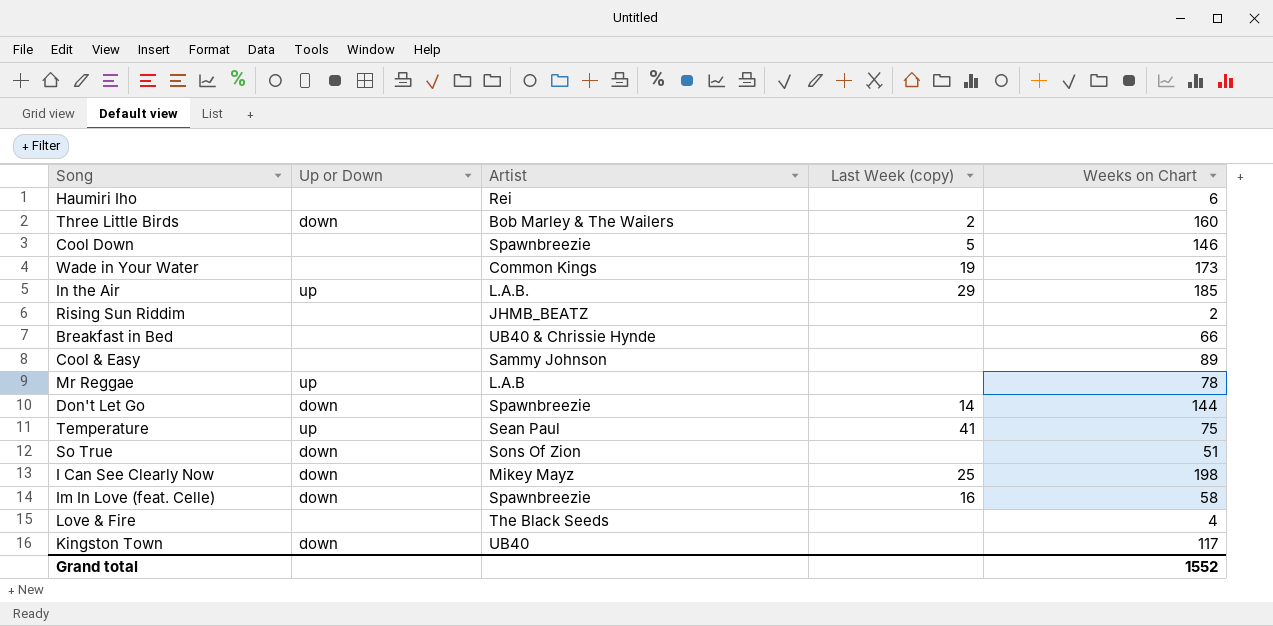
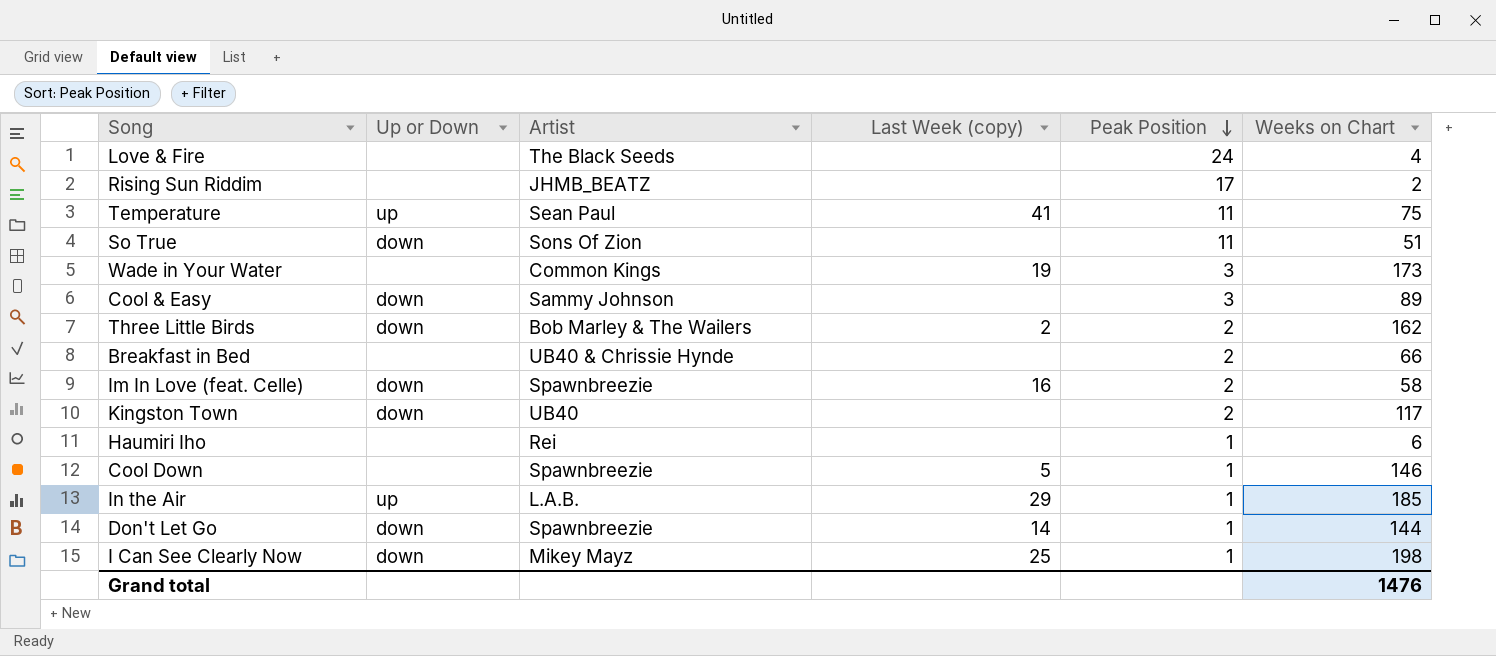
row order: none -> Peak Position descending
column Peak Position | position: none -> 5
row Mr Reggae: up | L.A.B | none | 78 -> none
Cool & Easy | Up or Down: none -> down
Three Little Birds | Weeks on Chart: 160 -> 162
Grand total | Weeks on Chart: 1552 -> 1476

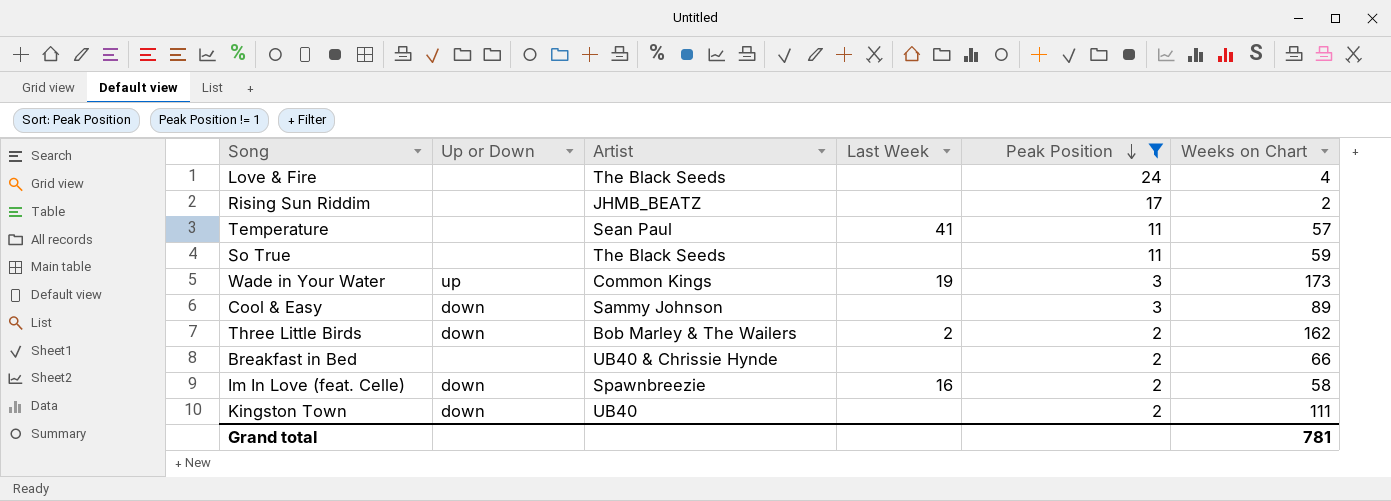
filter: none -> Peak Position != 1
column name: Last Week (copy) -> Last Week
Temperature | Up or Down: up -> none
Temperature | Weeks on Chart: 75 -> 57
So True | Up or Down: down -> none
So True | Artist: Sons Of Zion -> The Black Seeds
So True | Weeks on Chart: 51 -> 59
Wade in Your Water | Up or Down: none -> up
Kingston Town | Weeks on Chart: 117 -> 111
Grand total | Weeks on Chart: 1476 -> 781

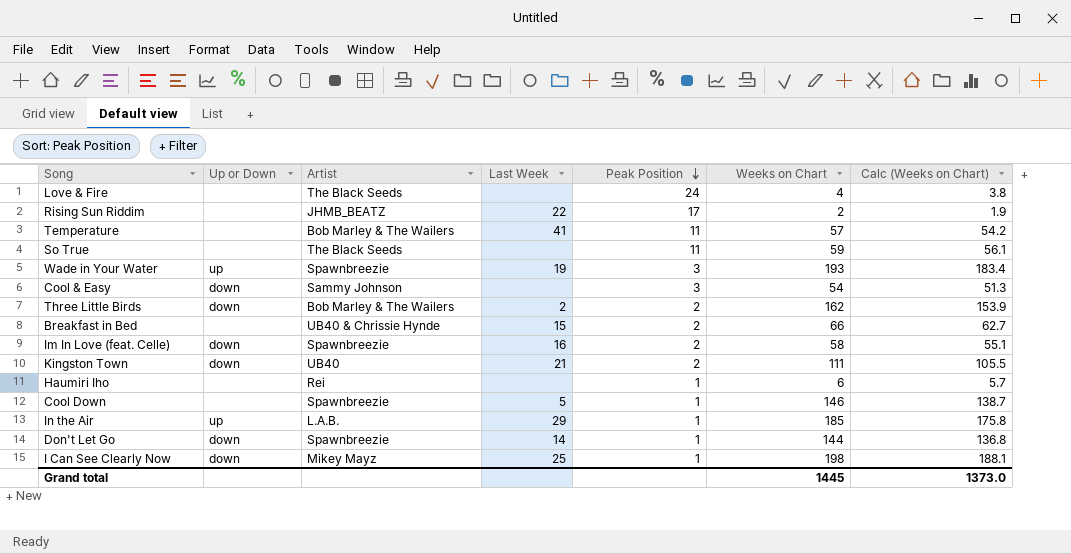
filter: Peak Position != 1 -> none
column Calc (Weeks on Chart) | formula: none -> [Weeks on Chart] * 0.95
Rising Sun Riddim | Last Week: none -> 22
Temperature | Artist: Sean Paul -> Bob Marley & The Wailers
Wade in Your Water | Artist: Common Kings -> Spawnbreezie
Wade in Your Water | Weeks on Chart: 173 -> 193
Cool & Easy | Weeks on Chart: 89 -> 54
Breakfast in Bed | Last Week: none -> 15
Kingston Town | Last Week: none -> 21
Grand total | Weeks on Chart: 781 -> 1445

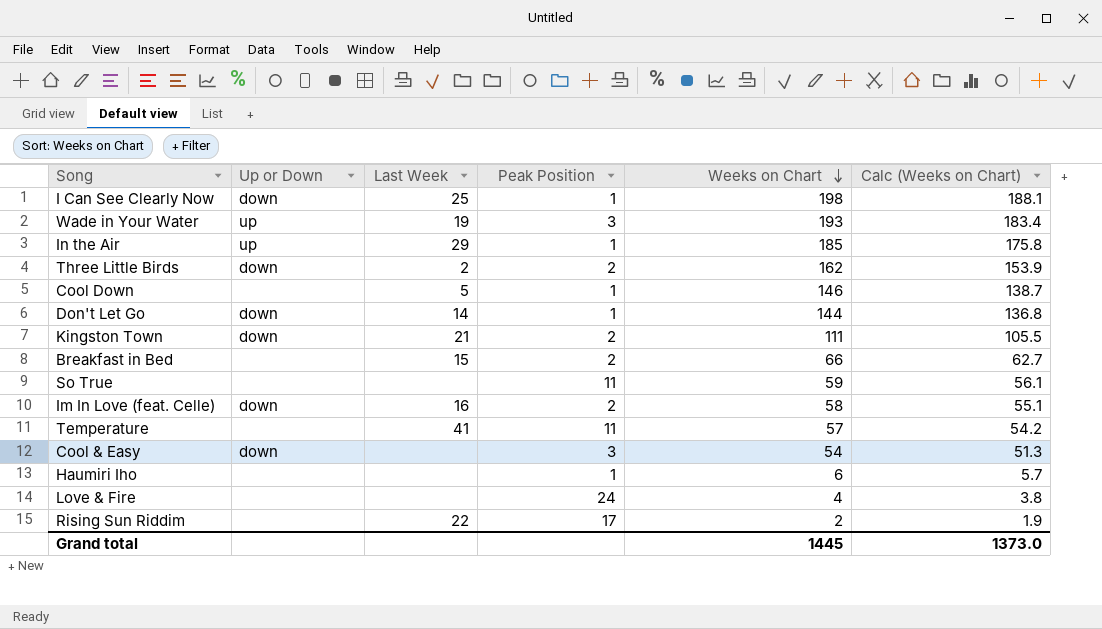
row order: Peak Position descending -> Weeks on Chart descending
column Artist | position: 3 -> none

